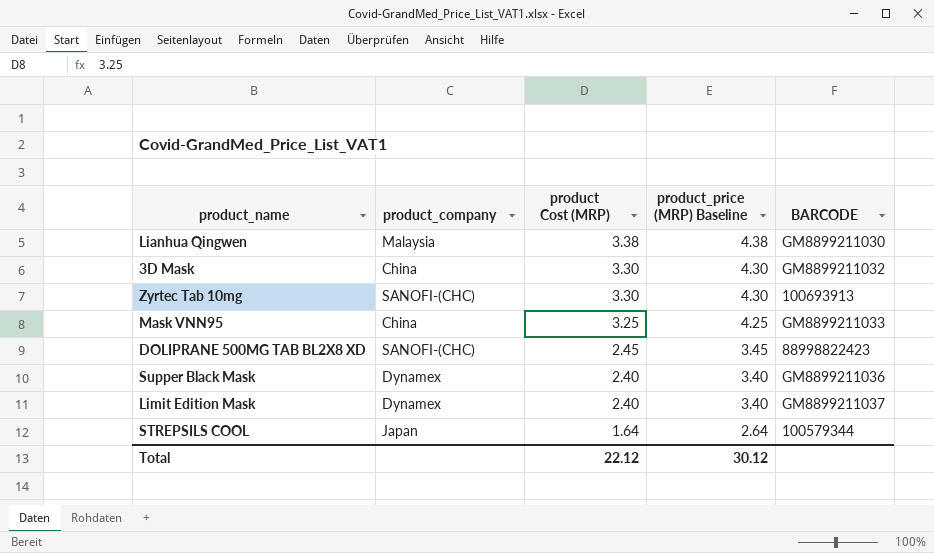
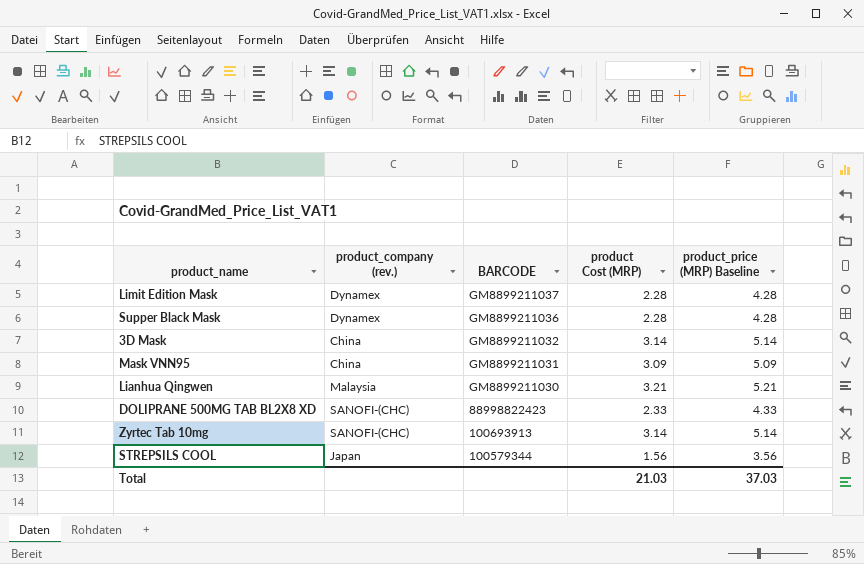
row order: product Cost (MRP) descending -> BARCODE descending
column name: product_company -> product_company (rev.)
column BARCODE | position: 5 -> 3
column product_price (MRP) Baseline | formula: [product Cost (MRP)] + 1 -> [product Cost (MRP)] + 2
Limit Edition Mask | product Cost (MRP): 2.40 -> 2.28
Supper Black Mask | product Cost (MRP): 2.40 -> 2.28
3D Mask | product Cost (MRP): 3.30 -> 3.14
Mask VNN95 | BARCODE: GM8899211033 -> GM8899211031
Mask VNN95 | product Cost (MRP): 3.25 -> 3.09
Lianhua Qingwen | product Cost (MRP): 3.38 -> 3.21
DOLIPRANE 500MG TAB BL2X8 XD | product Cost (MRP): 2.45 -> 2.33
Zyrtec Tab 10mg | product Cost (MRP): 3.30 -> 3.14
STREPSILS COOL | product Cost (MRP): 1.64 -> 1.56
Total | product Cost (MRP): 22.12 -> 21.03
Total | product_price (MRP) Baseline: 30.12 -> 37.03

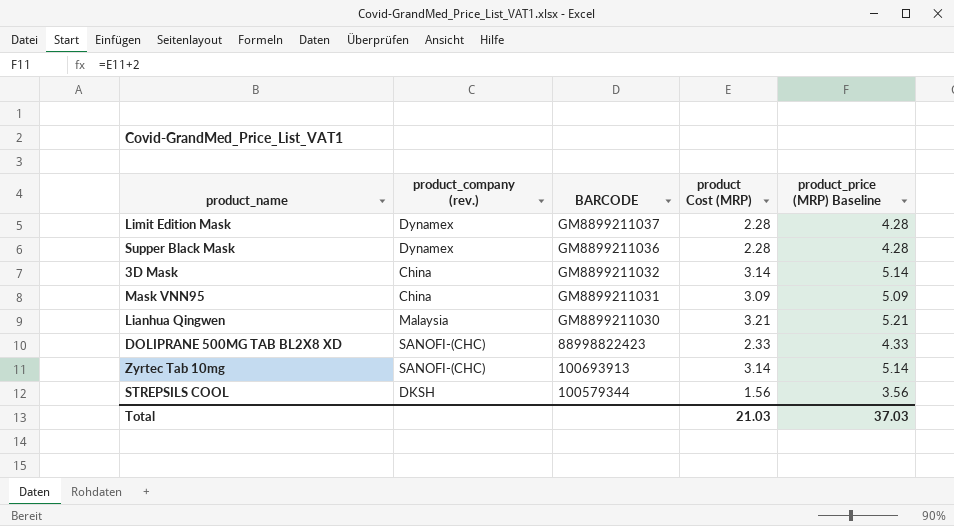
STREPSILS COOL | product_company (rev.): Japan -> DKSH

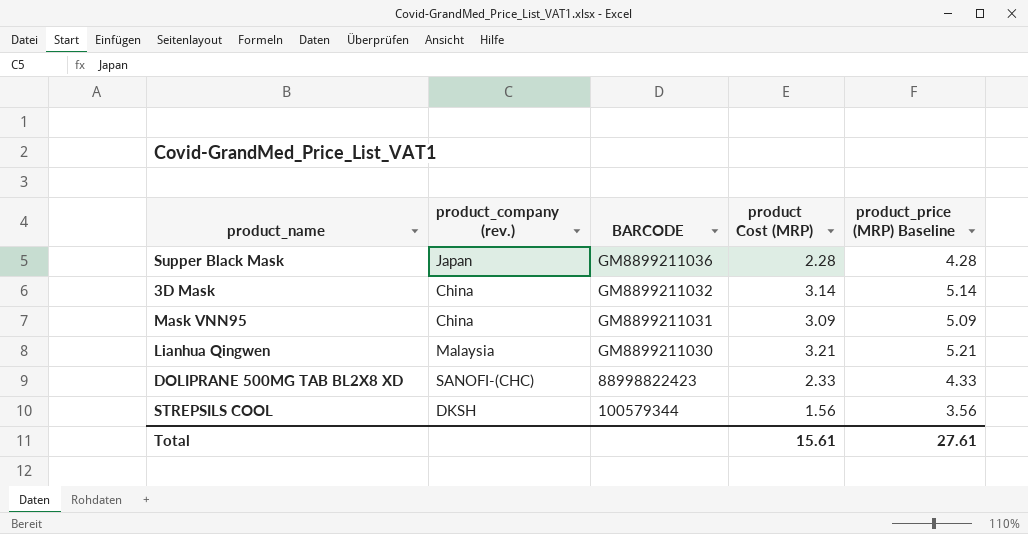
row Limit Edition Mask: Dynamex | GM8899211037 | 2.28 | 4.28 -> none
row Zyrtec Tab 10mg: SANOFI-(CHC) | 100693913 | 3.14 | 5.14 -> none
Supper Black Mask | product_company (rev.): Dynamex -> Japan
Total | product Cost (MRP): 21.03 -> 15.61
Total | product_price (MRP) Baseline: 37.03 -> 27.61

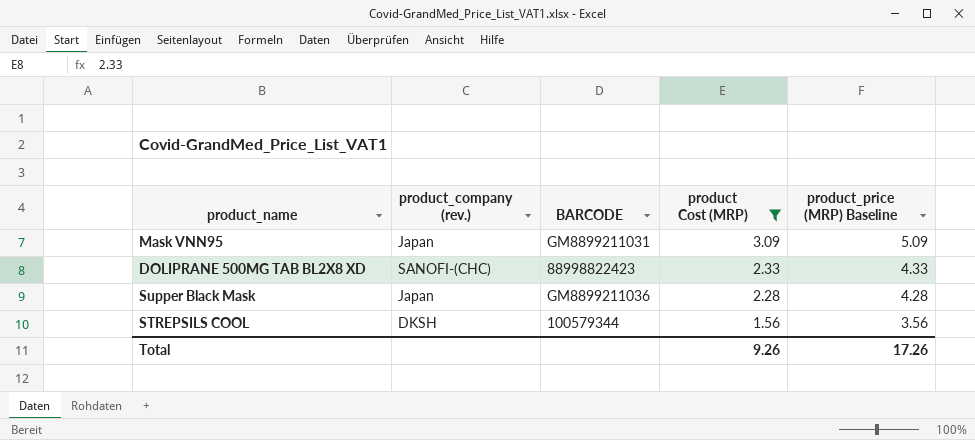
filter: none -> product Cost (MRP) <= 3.09
row order: BARCODE descending -> product Cost (MRP) descending
Mask VNN95 | product_company (rev.): China -> Japan
Total | product Cost (MRP): 15.61 -> 9.26
Total | product_price (MRP) Baseline: 27.61 -> 17.26

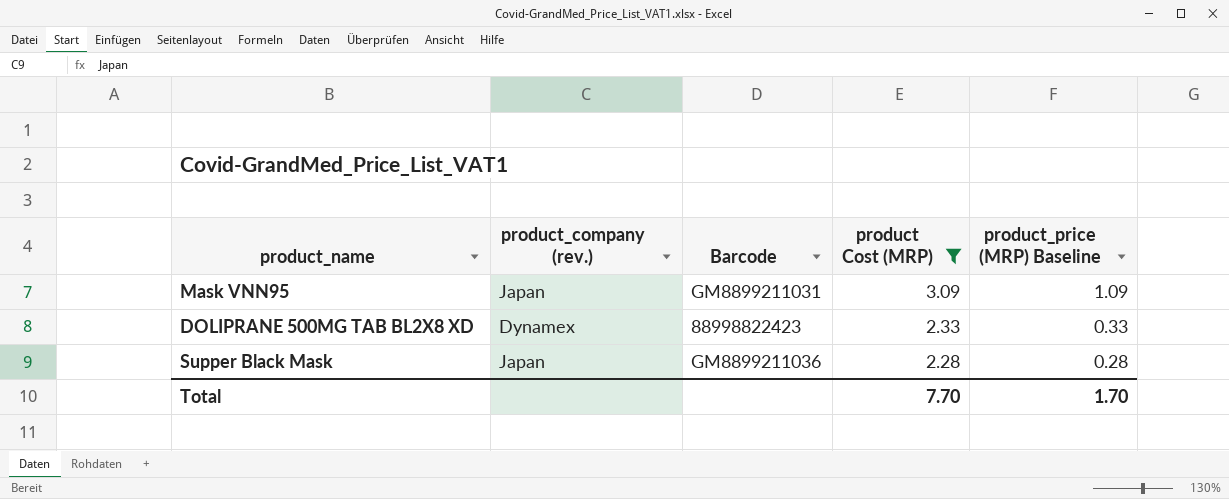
column name: BARCODE -> Barcode
column product_price (MRP) Baseline | formula: [product Cost (MRP)] + 2 -> [product Cost (MRP)] - 2
row STREPSILS COOL: DKSH | 100579344 | 1.56 | 3.56 -> none
DOLIPRANE 500MG TAB BL2X8 XD | product_company (rev.): SANOFI-(CHC) -> Dynamex
Total | product Cost (MRP): 9.26 -> 7.70
Total | product_price (MRP) Baseline: 17.26 -> 1.70

